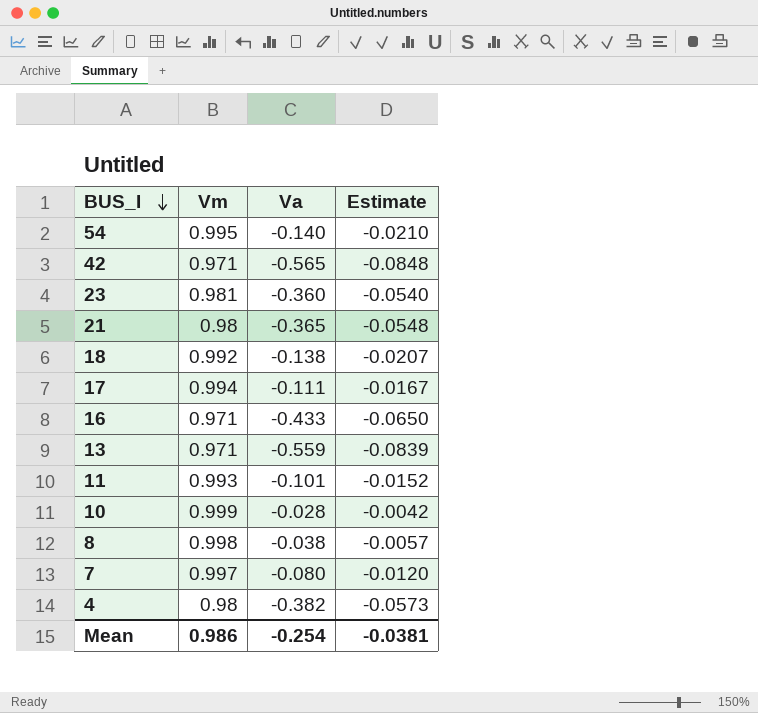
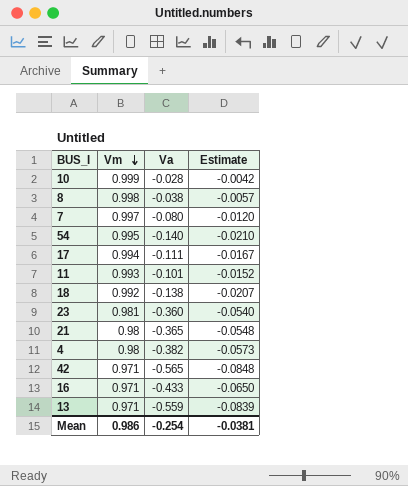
row order: BUS_I descending -> Vm descending

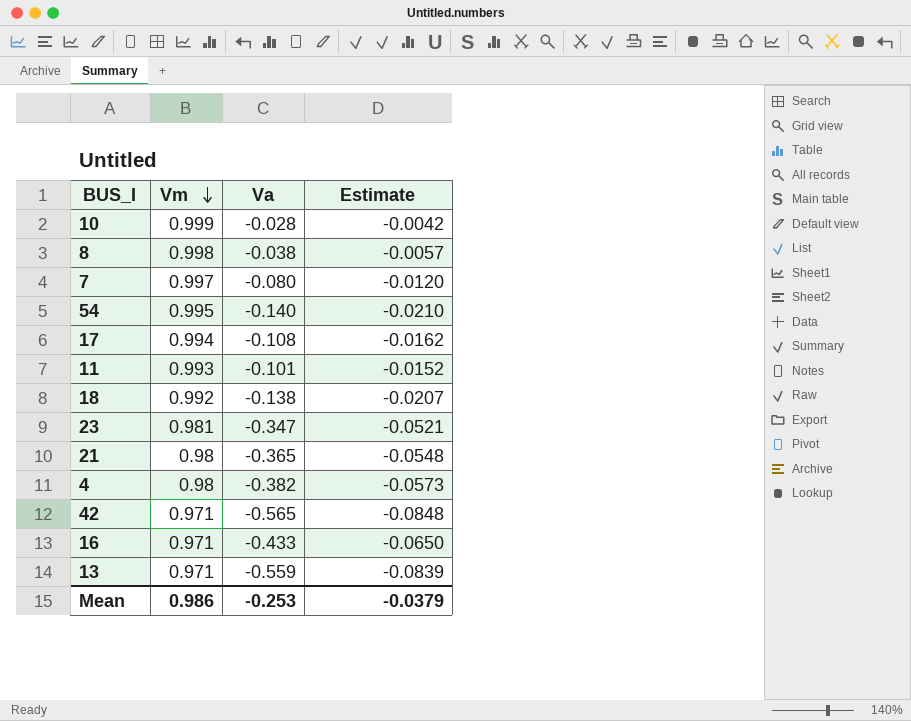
17 | Va: -0.111 -> -0.108
17 | Estimate: -0.0167 -> -0.0162
23 | Va: -0.360 -> -0.347
23 | Estimate: -0.0540 -> -0.0521
Mean | Va: -0.254 -> -0.253
Mean | Estimate: -0.0381 -> -0.0379

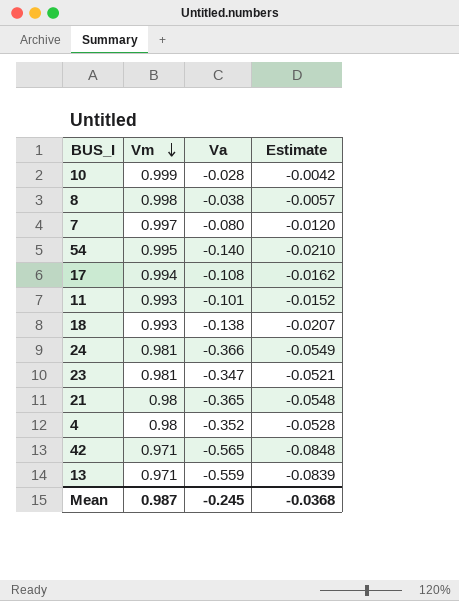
row 16: 0.971 | -0.433 | -0.0650 -> none
18 | Vm: 0.992 -> 0.993
row 24: none -> 0.981 | -0.366 | -0.0549
4 | Va: -0.382 -> -0.352
4 | Estimate: -0.0573 -> -0.0528
Mean | Vm: 0.986 -> 0.987
Mean | Va: -0.253 -> -0.245
Mean | Estimate: -0.0379 -> -0.0368

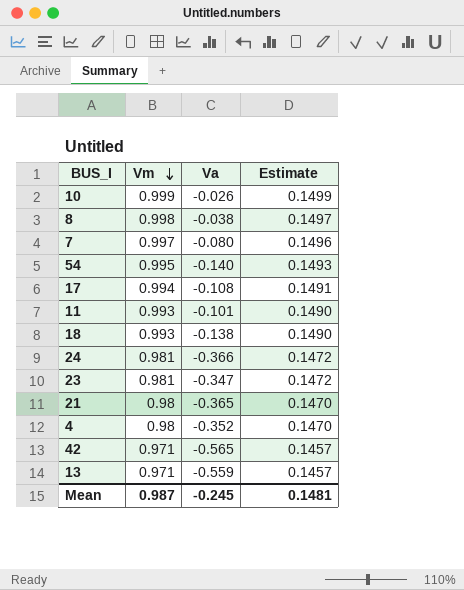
column Estimate | formula: [Va] * 0.15 -> [Vm] * 0.15
10 | Va: -0.028 -> -0.026
Mean | Estimate: -0.0368 -> 0.1481

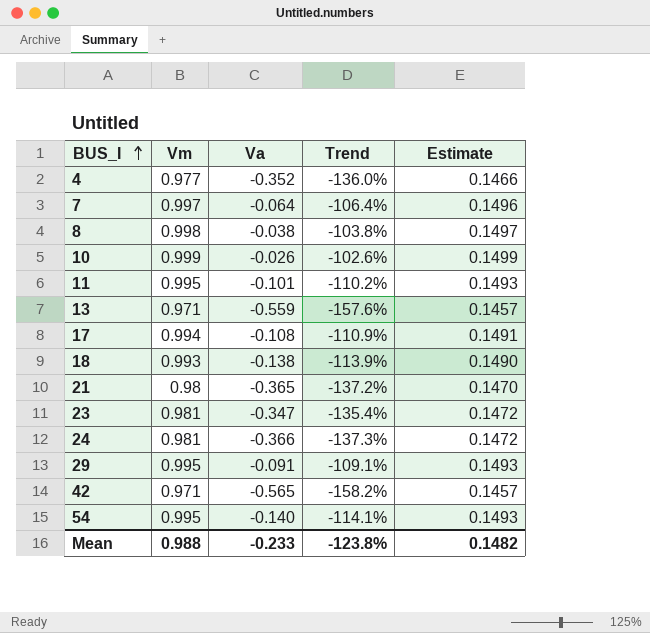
row order: Vm descending -> BUS_I ascending
column Trend | formula: none -> ([Va] - [Vm]) / [Vm]
4 | Vm: 0.98 -> 0.977
4 | Estimate: 0.1470 -> 0.1466
7 | Va: -0.080 -> -0.064
11 | Vm: 0.993 -> 0.995
11 | Estimate: 0.1490 -> 0.1493
row 29: none -> 0.995 | -0.091 | -109.1% | 0.1493
Mean | Vm: 0.987 -> 0.988
Mean | Va: -0.245 -> -0.233
Mean | Estimate: 0.1481 -> 0.1482

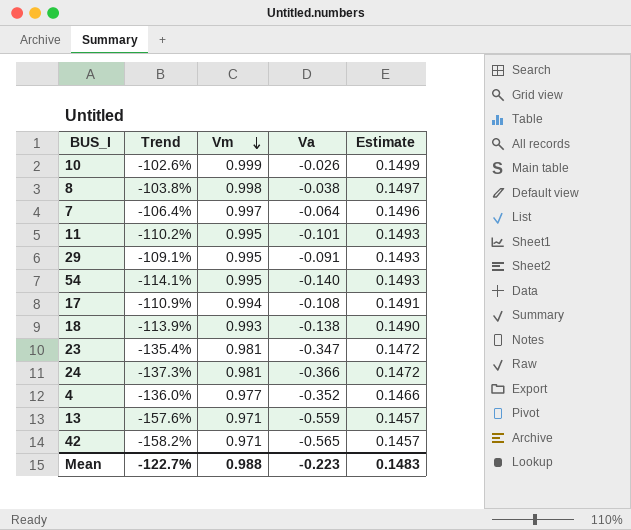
row order: BUS_I ascending -> Vm descending
column Trend | position: 4 -> 2
row 21: 0.98 | -0.365 | -137.2% | 0.1470 -> none
Mean | Trend: -123.8% -> -122.7%
Mean | Va: -0.233 -> -0.223
Mean | Estimate: 0.1482 -> 0.1483

